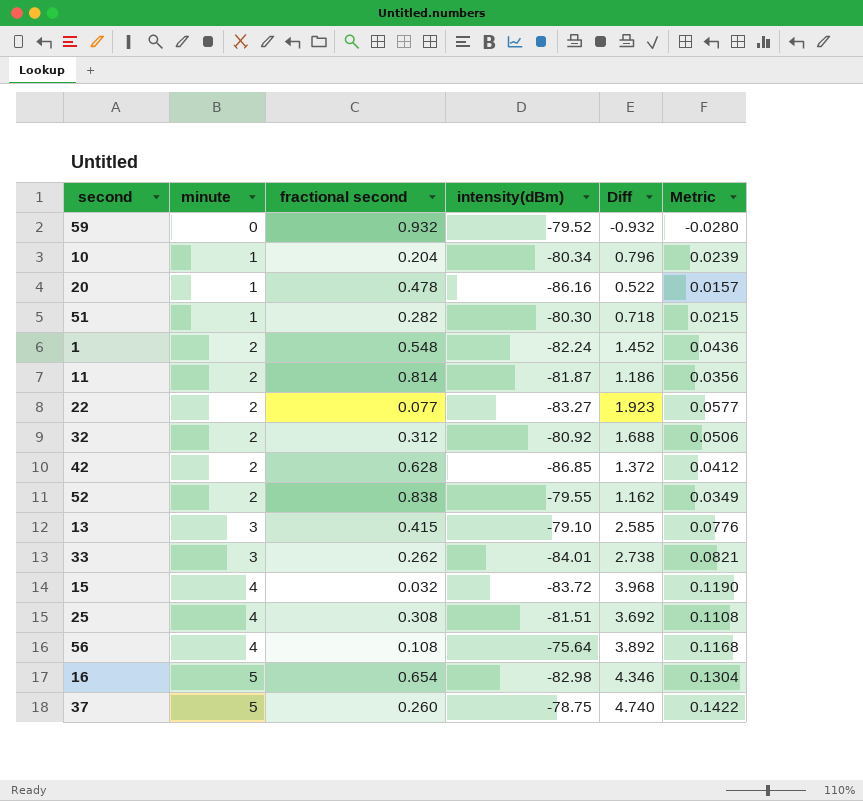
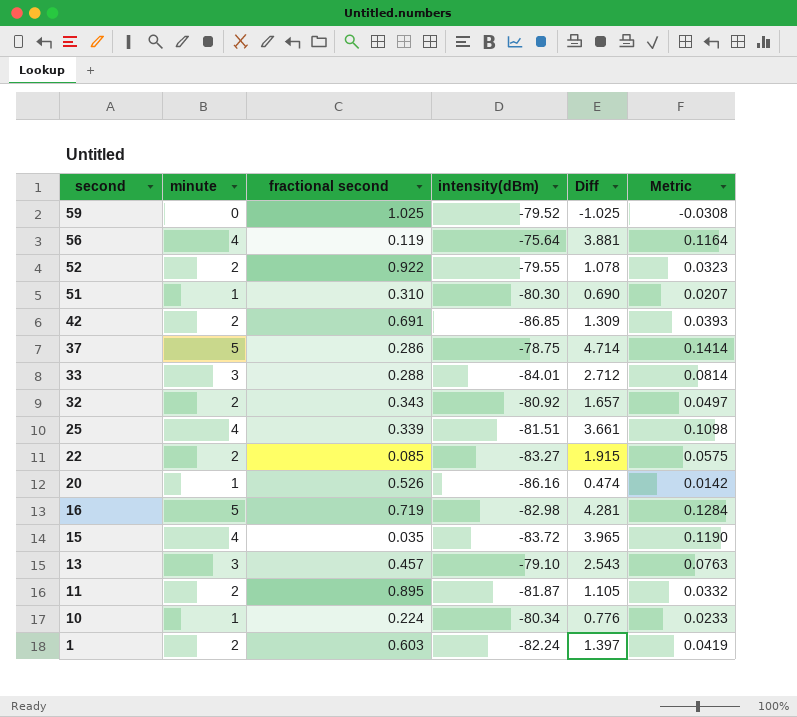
row order: minute ascending -> second descending
59 | fractional second: 0.932 -> 1.025
59 | Diff: -0.932 -> -1.025
59 | Metric: -0.0280 -> -0.0308
56 | fractional second: 0.108 -> 0.119
56 | Diff: 3.892 -> 3.881
56 | Metric: 0.1168 -> 0.1164
52 | fractional second: 0.838 -> 0.922
52 | Diff: 1.162 -> 1.078
52 | Metric: 0.0349 -> 0.0323
51 | fractional second: 0.282 -> 0.310
51 | Diff: 0.718 -> 0.690
51 | Metric: 0.0215 -> 0.0207
42 | fractional second: 0.628 -> 0.691
42 | Diff: 1.372 -> 1.309
42 | Metric: 0.0412 -> 0.0393
37 | fractional second: 0.260 -> 0.286
37 | Diff: 4.740 -> 4.714
37 | Metric: 0.1422 -> 0.1414
33 | fractional second: 0.262 -> 0.288
33 | Diff: 2.738 -> 2.712
33 | Metric: 0.0821 -> 0.0814
32 | fractional second: 0.312 -> 0.343
32 | Diff: 1.688 -> 1.657
32 | Metric: 0.0506 -> 0.0497
25 | fractional second: 0.308 -> 0.339
25 | Diff: 3.692 -> 3.661
25 | Metric: 0.1108 -> 0.1098
22 | fractional second: 0.077 -> 0.085
22 | Diff: 1.923 -> 1.915
22 | Metric: 0.0577 -> 0.0575
20 | fractional second: 0.478 -> 0.526
20 | Diff: 0.522 -> 0.474
20 | Metric: 0.0157 -> 0.0142
16 | fractional second: 0.654 -> 0.719
16 | Diff: 4.346 -> 4.281
16 | Metric: 0.1304 -> 0.1284
15 | fractional second: 0.032 -> 0.035
15 | Diff: 3.968 -> 3.965
13 | fractional second: 0.415 -> 0.457
13 | Diff: 2.585 -> 2.543
13 | Metric: 0.0776 -> 0.0763
11 | fractional second: 0.814 -> 0.895
11 | Diff: 1.186 -> 1.105
11 | Metric: 0.0356 -> 0.0332
10 | fractional second: 0.204 -> 0.224
10 | Diff: 0.796 -> 0.776
10 | Metric: 0.0239 -> 0.0233
1 | fractional second: 0.548 -> 0.603
1 | Diff: 1.452 -> 1.397
1 | Metric: 0.0436 -> 0.0419

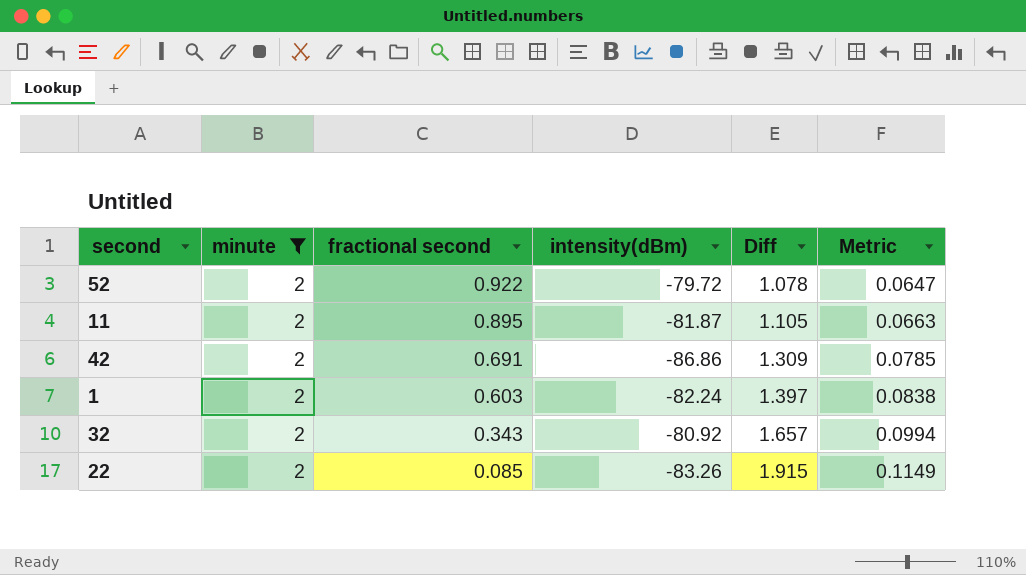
filter: none -> minute = 2
row order: second descending -> fractional second descending
column Metric | formula: [Diff] * 0.03 -> [Diff] * 0.06
52 | intensity(dBm): -79.55 -> -79.72
42 | intensity(dBm): -86.85 -> -86.86
22 | intensity(dBm): -83.27 -> -83.26

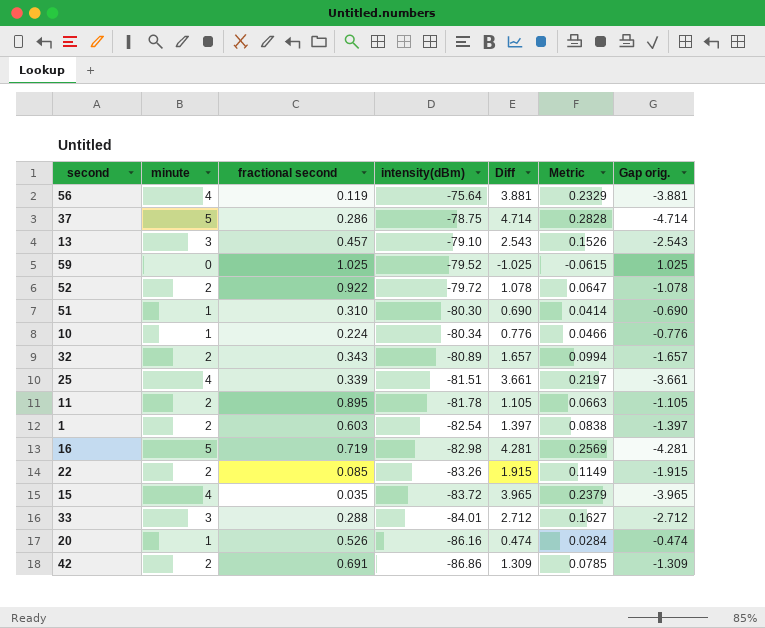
filter: minute = 2 -> none
row order: fractional second descending -> intensity(dBm) descending
column Gap orig. | formula: none -> [fractional second] - [minute]
32 | intensity(dBm): -80.92 -> -80.89
11 | intensity(dBm): -81.87 -> -81.78
1 | intensity(dBm): -82.24 -> -82.54

